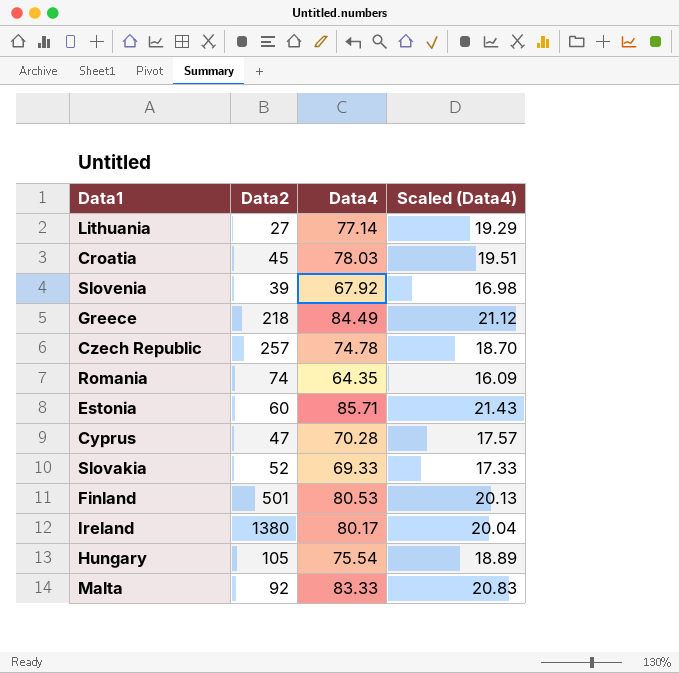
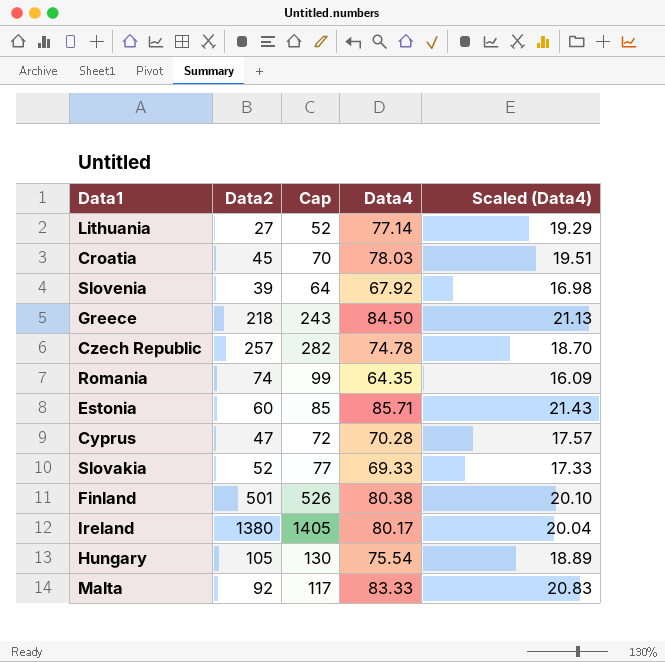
column Cap | formula: none -> [Data2] + 25
Greece | Data4: 84.49 -> 84.50
Greece | Scaled (Data4): 21.12 -> 21.13
Finland | Data4: 80.53 -> 80.38
Finland | Scaled (Data4): 20.13 -> 20.10

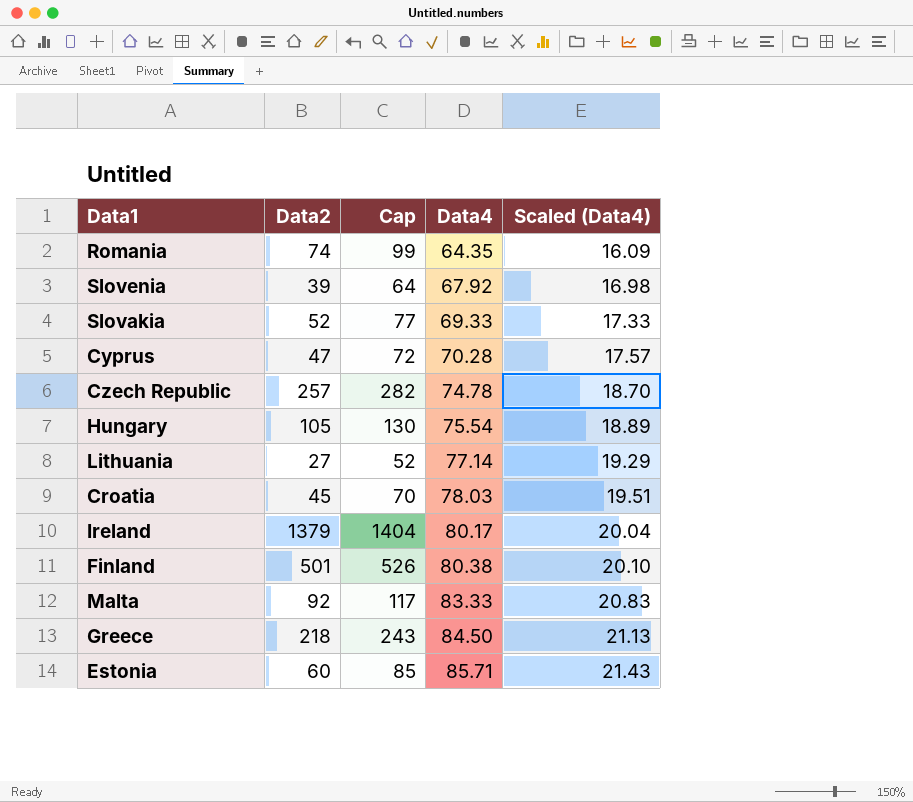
row order: none -> Data4 ascending
Ireland | Data2: 1380 -> 1379
Ireland | Cap: 1405 -> 1404

